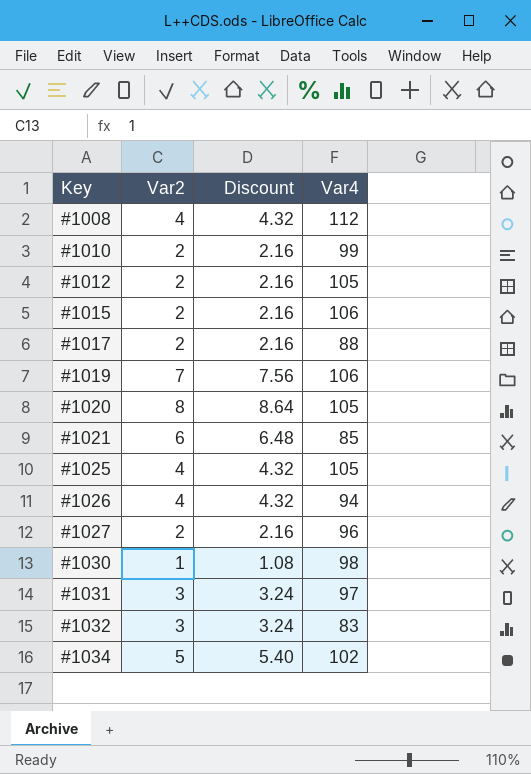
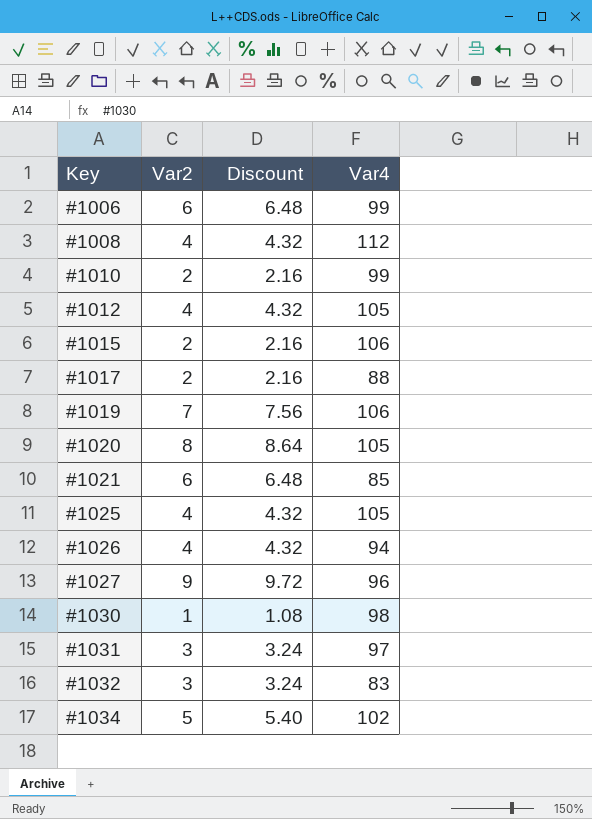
row #1006: none -> 6 | 6.48 | 99
#1012 | Var2: 2 -> 4
#1012 | Discount: 2.16 -> 4.32
#1027 | Var2: 2 -> 9
#1027 | Discount: 2.16 -> 9.72

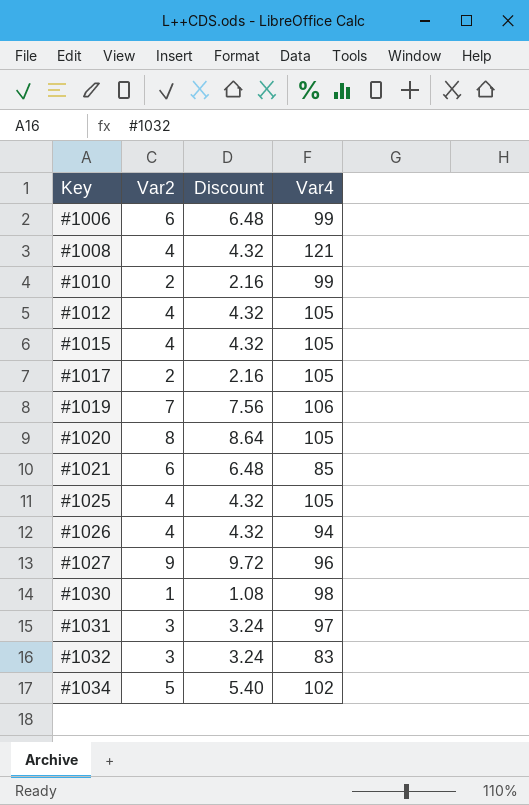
#1008 | Var4: 112 -> 121
#1015 | Var2: 2 -> 4
#1015 | Discount: 2.16 -> 4.32
#1015 | Var4: 106 -> 105
#1017 | Var4: 88 -> 105

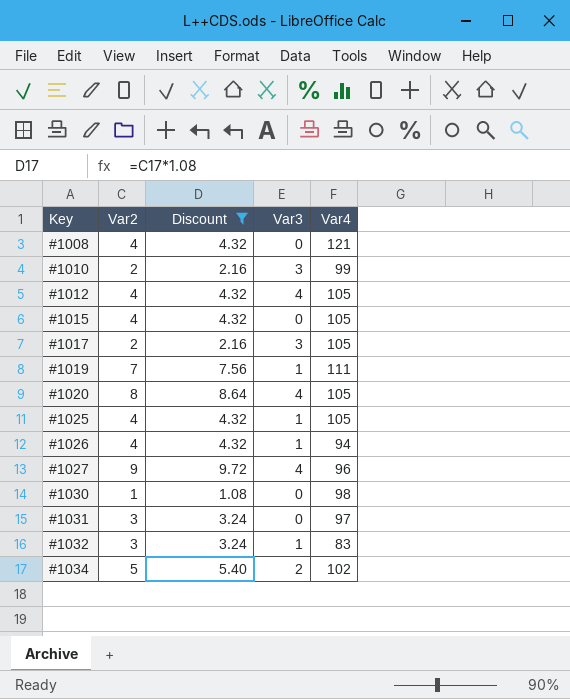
filter: none -> Discount != 6.48
column Var3 | position: none -> 4
#1019 | Var4: 106 -> 111

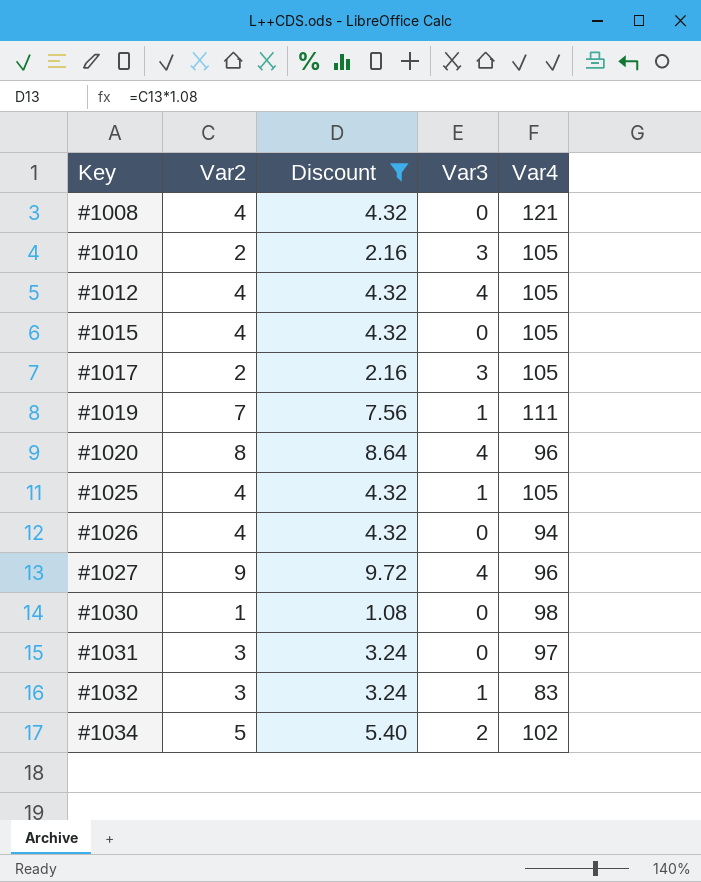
#1010 | Var4: 99 -> 105
#1020 | Var4: 105 -> 96
#1026 | Var3: 1 -> 0

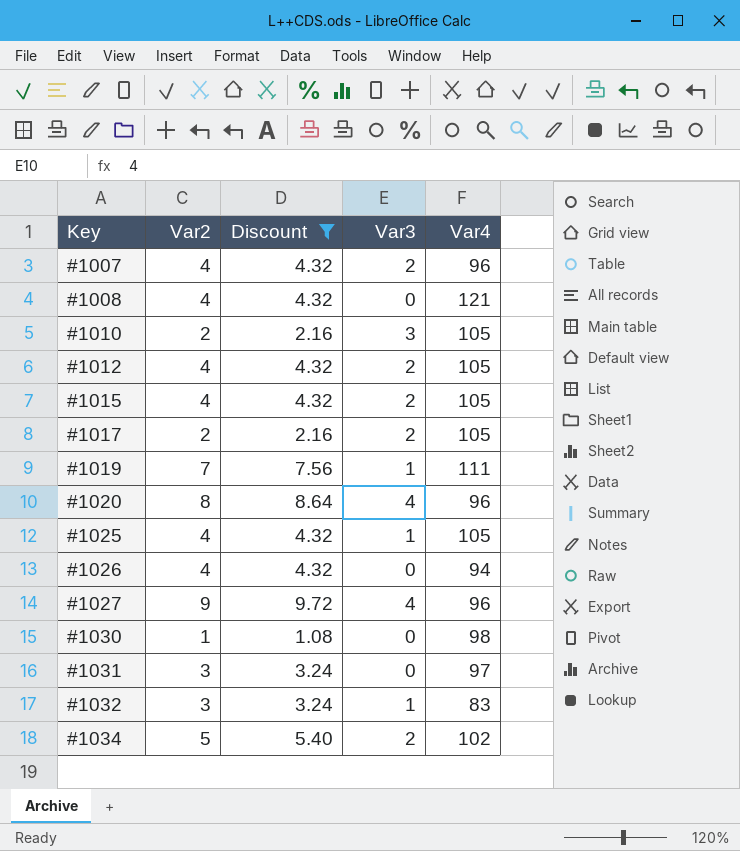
row #1007: none -> 4 | 4.32 | 2 | 96
#1012 | Var3: 4 -> 2
#1015 | Var3: 0 -> 2
#1017 | Var3: 3 -> 2

